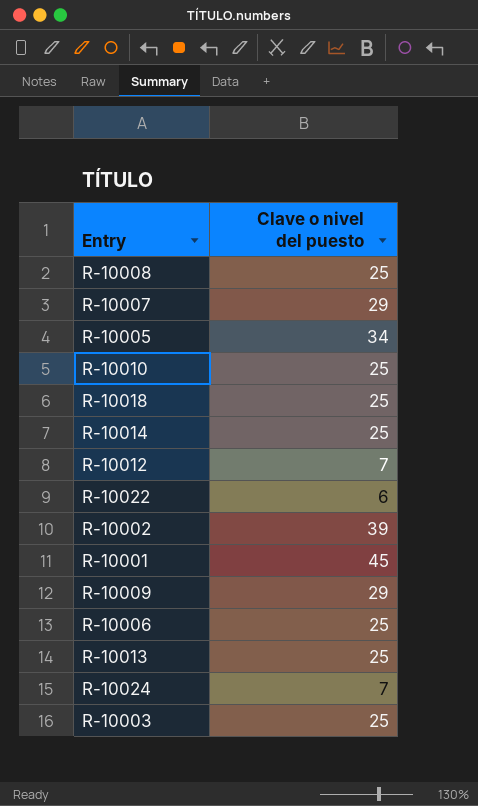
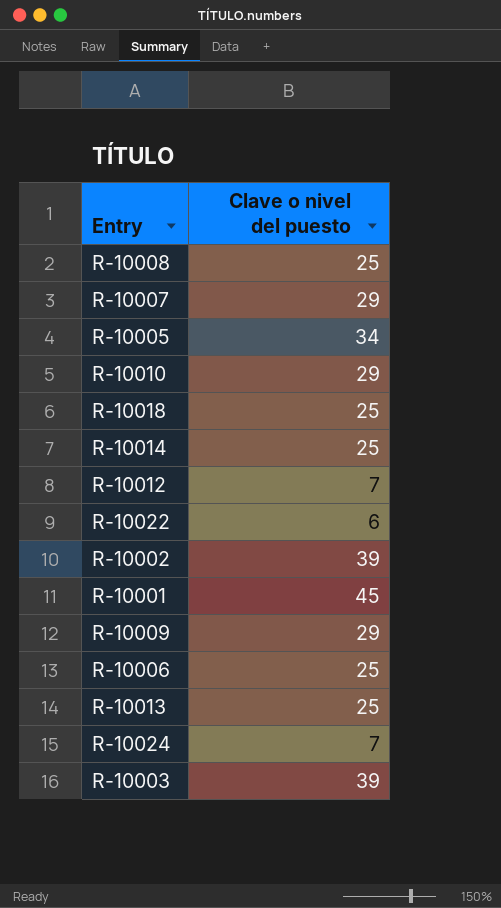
R-10010 | Clave o nivel del puesto: 25 -> 29
R-10003 | Clave o nivel del puesto: 25 -> 39

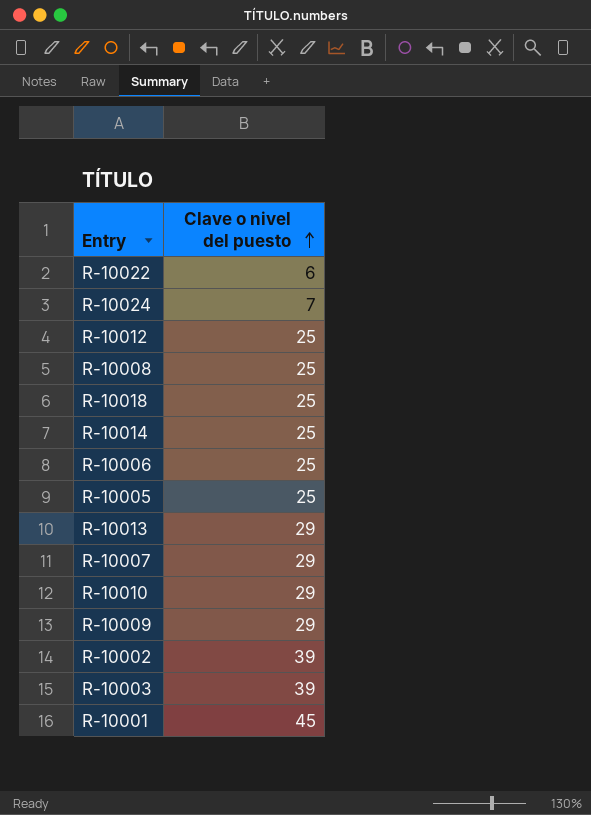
row order: none -> Clave o nivel del puesto ascending
R-10012 | Clave o nivel del puesto: 7 -> 25
R-10005 | Clave o nivel del puesto: 34 -> 25
R-10013 | Clave o nivel del puesto: 25 -> 29

